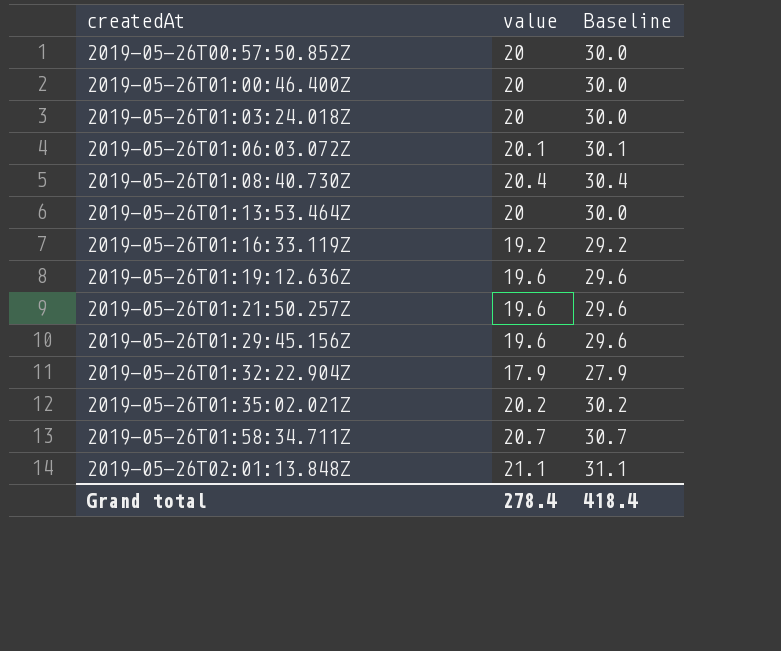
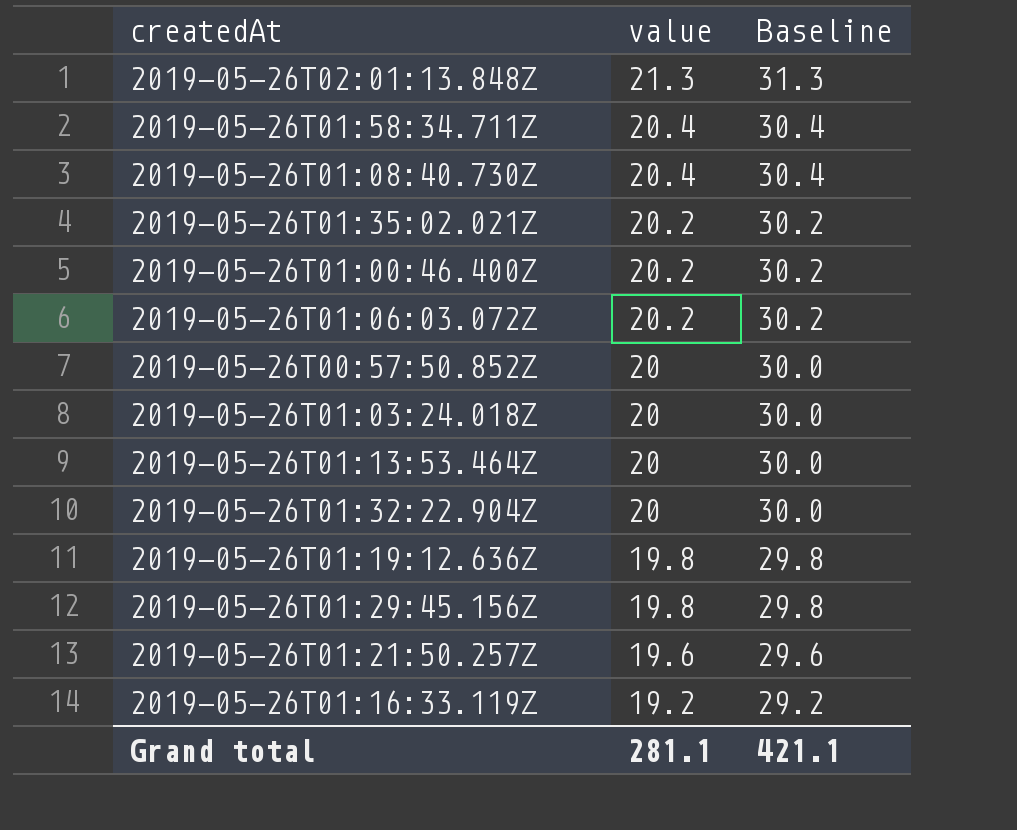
row order: createdAt ascending -> value descending
2019-05-26T02:01:13.848Z | value: 21.1 -> 21.3
2019-05-26T02:01:13.848Z | Baseline: 31.1 -> 31.3
2019-05-26T01:58:34.711Z | value: 20.7 -> 20.4
2019-05-26T01:58:34.711Z | Baseline: 30.7 -> 30.4
2019-05-26T01:00:46.400Z | value: 20 -> 20.2
2019-05-26T01:00:46.400Z | Baseline: 30.0 -> 30.2
2019-05-26T01:06:03.072Z | value: 20.1 -> 20.2
2019-05-26T01:06:03.072Z | Baseline: 30.1 -> 30.2
2019-05-26T01:32:22.904Z | value: 17.9 -> 20
2019-05-26T01:32:22.904Z | Baseline: 27.9 -> 30.0
2019-05-26T01:19:12.636Z | value: 19.6 -> 19.8
2019-05-26T01:19:12.636Z | Baseline: 29.6 -> 29.8
2019-05-26T01:29:45.156Z | value: 19.6 -> 19.8
2019-05-26T01:29:45.156Z | Baseline: 29.6 -> 29.8
Grand total | value: 278.4 -> 281.1
Grand total | Baseline: 418.4 -> 421.1

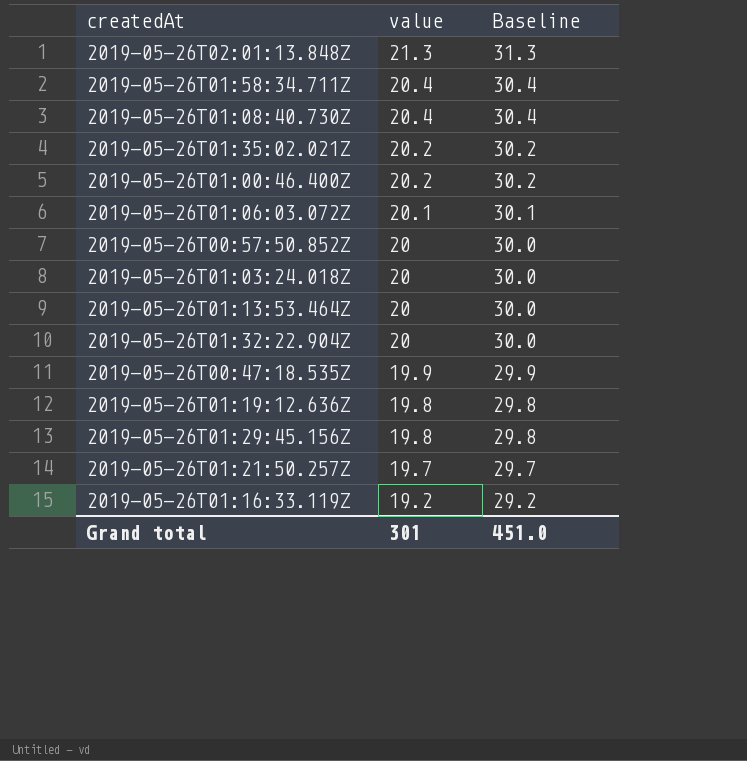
2019-05-26T01:06:03.072Z | value: 20.2 -> 20.1
2019-05-26T01:06:03.072Z | Baseline: 30.2 -> 30.1
row 2019-05-26T00:47:18.535Z: none -> 19.9 | 29.9
2019-05-26T01:21:50.257Z | value: 19.6 -> 19.7
2019-05-26T01:21:50.257Z | Baseline: 29.6 -> 29.7
Grand total | value: 281.1 -> 301
Grand total | Baseline: 421.1 -> 451.0

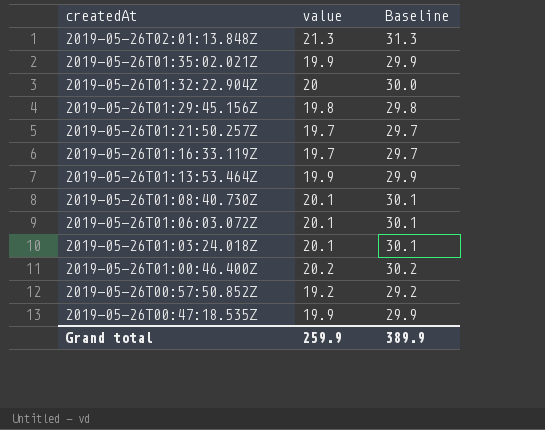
row order: value descending -> createdAt descending
row 2019-05-26T01:58:34.711Z: 20.4 | 30.4 -> none
row 2019-05-26T01:19:12.636Z: 19.8 | 29.8 -> none
2019-05-26T01:35:02.021Z | value: 20.2 -> 19.9
2019-05-26T01:35:02.021Z | Baseline: 30.2 -> 29.9
2019-05-26T01:16:33.119Z | value: 19.2 -> 19.7
2019-05-26T01:16:33.119Z | Baseline: 29.2 -> 29.7
2019-05-26T01:13:53.464Z | value: 20 -> 19.9
2019-05-26T01:13:53.464Z | Baseline: 30.0 -> 29.9
2019-05-26T01:08:40.730Z | value: 20.4 -> 20.1
2019-05-26T01:08:40.730Z | Baseline: 30.4 -> 30.1
2019-05-26T01:03:24.018Z | value: 20 -> 20.1
2019-05-26T01:03:24.018Z | Baseline: 30.0 -> 30.1
2019-05-26T00:57:50.852Z | value: 20 -> 19.2
2019-05-26T00:57:50.852Z | Baseline: 30.0 -> 29.2
Grand total | value: 301 -> 259.9
Grand total | Baseline: 451.0 -> 389.9

